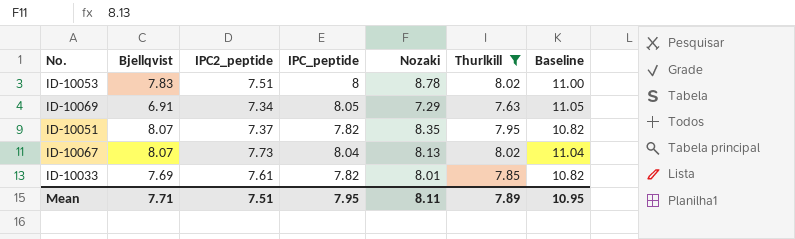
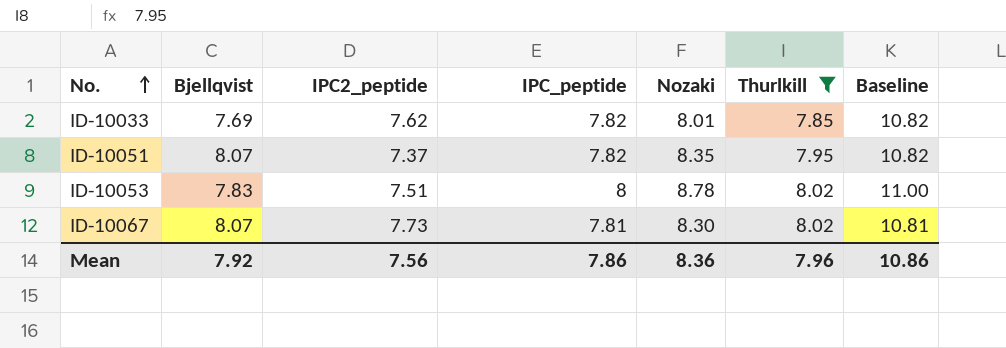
row order: none -> No. ascending
row ID-10069: 6.91 | 7.34 | 8.05 | 7.29 | 7.63 | 11.05 -> none
ID-10033 | IPC2_peptide: 7.61 -> 7.62
ID-10067 | IPC_peptide: 8.04 -> 7.81
ID-10067 | Nozaki: 8.13 -> 8.30
ID-10067 | Baseline: 11.04 -> 10.81
Mean | Bjellqvist: 7.71 -> 7.92
Mean | IPC2_peptide: 7.51 -> 7.56
Mean | IPC_peptide: 7.95 -> 7.86
Mean | Nozaki: 8.11 -> 8.36
Mean | Thurlkill: 7.89 -> 7.96
Mean | Baseline: 10.95 -> 10.86

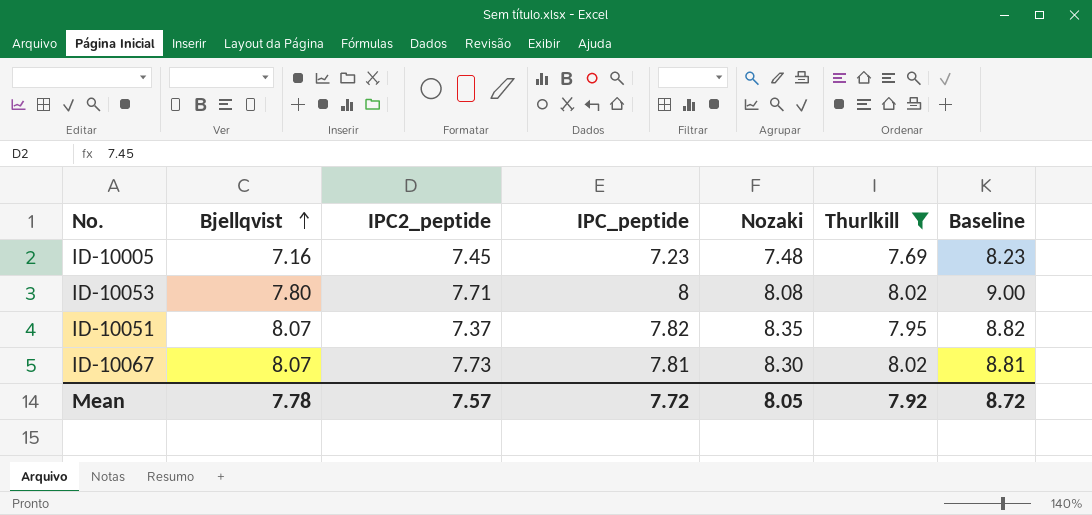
row order: No. ascending -> Bjellqvist ascending
column Baseline | formula: [IPC_peptide] + 3 -> [IPC_peptide] + 1
row ID-10033: 7.69 | 7.62 | 7.82 | 8.01 | 7.85 | 10.82 -> none
row ID-10005: none -> 7.16 | 7.45 | 7.23 | 7.48 | 7.69 | 8.23
ID-10053 | Bjellqvist: 7.83 -> 7.80
ID-10053 | IPC2_peptide: 7.51 -> 7.71
ID-10053 | Nozaki: 8.78 -> 8.08
Mean | Bjellqvist: 7.92 -> 7.78
Mean | IPC2_peptide: 7.56 -> 7.57
Mean | IPC_peptide: 7.86 -> 7.72
Mean | Nozaki: 8.36 -> 8.05
Mean | Thurlkill: 7.96 -> 7.92
Mean | Baseline: 10.86 -> 8.72

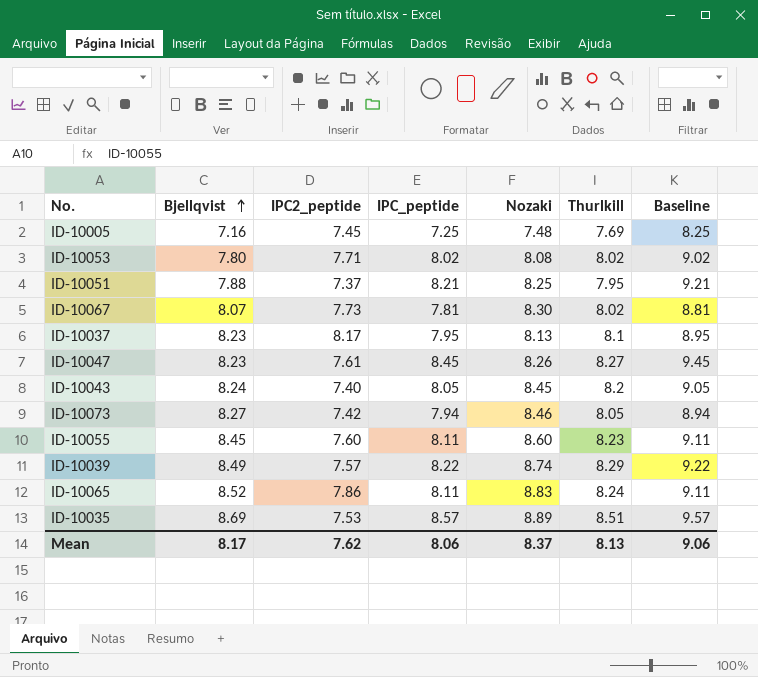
filter: Thurlkill <= 8.02 -> none
ID-10005 | IPC_peptide: 7.23 -> 7.25
ID-10005 | Baseline: 8.23 -> 8.25
ID-10053 | IPC_peptide: 8 -> 8.02
ID-10053 | Baseline: 9.00 -> 9.02
ID-10051 | Bjellqvist: 8.07 -> 7.88
ID-10051 | IPC_peptide: 7.82 -> 8.21
ID-10051 | Nozaki: 8.35 -> 8.25
ID-10051 | Baseline: 8.82 -> 9.21
Mean | Bjellqvist: 7.78 -> 8.17
Mean | IPC2_peptide: 7.57 -> 7.62
Mean | IPC_peptide: 7.72 -> 8.06
Mean | Nozaki: 8.05 -> 8.37
Mean | Thurlkill: 7.92 -> 8.13
Mean | Baseline: 8.72 -> 9.06

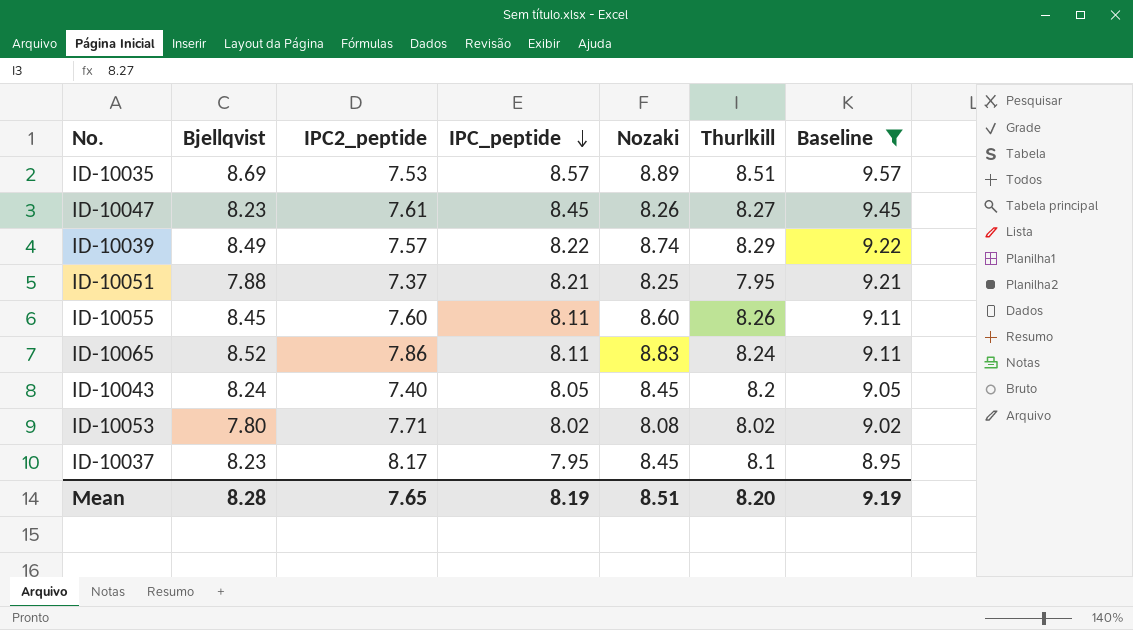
filter: none -> Baseline >= 8.95
row order: Bjellqvist ascending -> IPC_peptide descending
ID-10055 | Thurlkill: 8.23 -> 8.26
ID-10037 | Nozaki: 8.13 -> 8.45
Mean | Bjellqvist: 8.17 -> 8.28
Mean | IPC2_peptide: 7.62 -> 7.65
Mean | IPC_peptide: 8.06 -> 8.19
Mean | Nozaki: 8.37 -> 8.51
Mean | Thurlkill: 8.13 -> 8.20
Mean | Baseline: 9.06 -> 9.19

